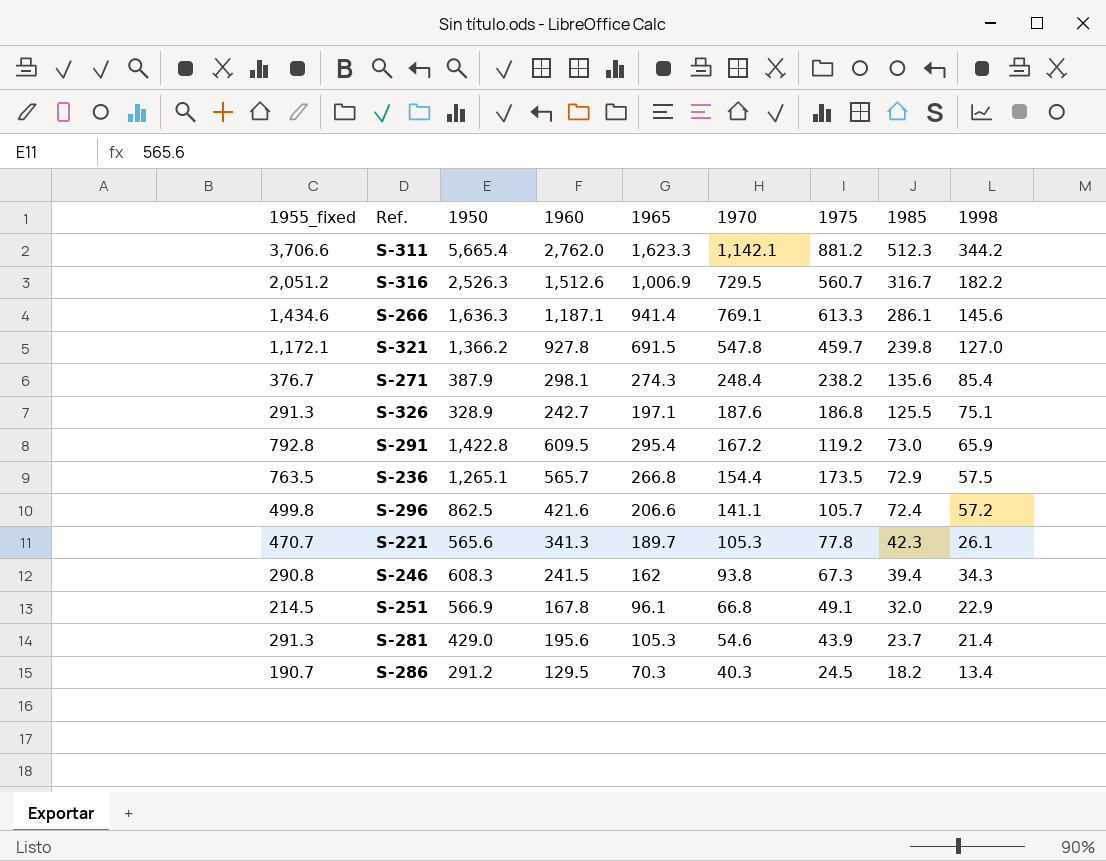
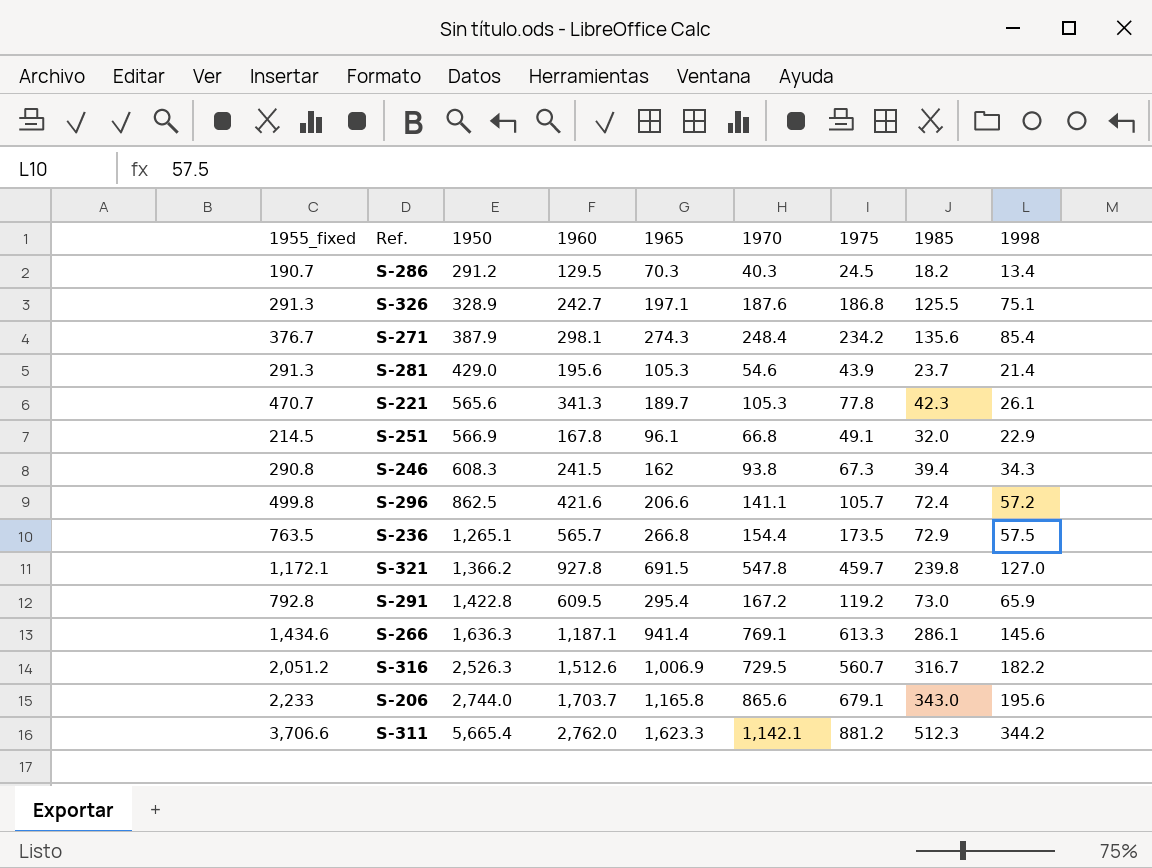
row order: 1985 descending -> 1950 ascending
S-271 | 1975: 238.2 -> 234.2
row S-206: none -> 2,233 | 2,744.0 | 1,703.7 | 1,165.8 | 865.6 | 679.1 | 343.0 | 195.6

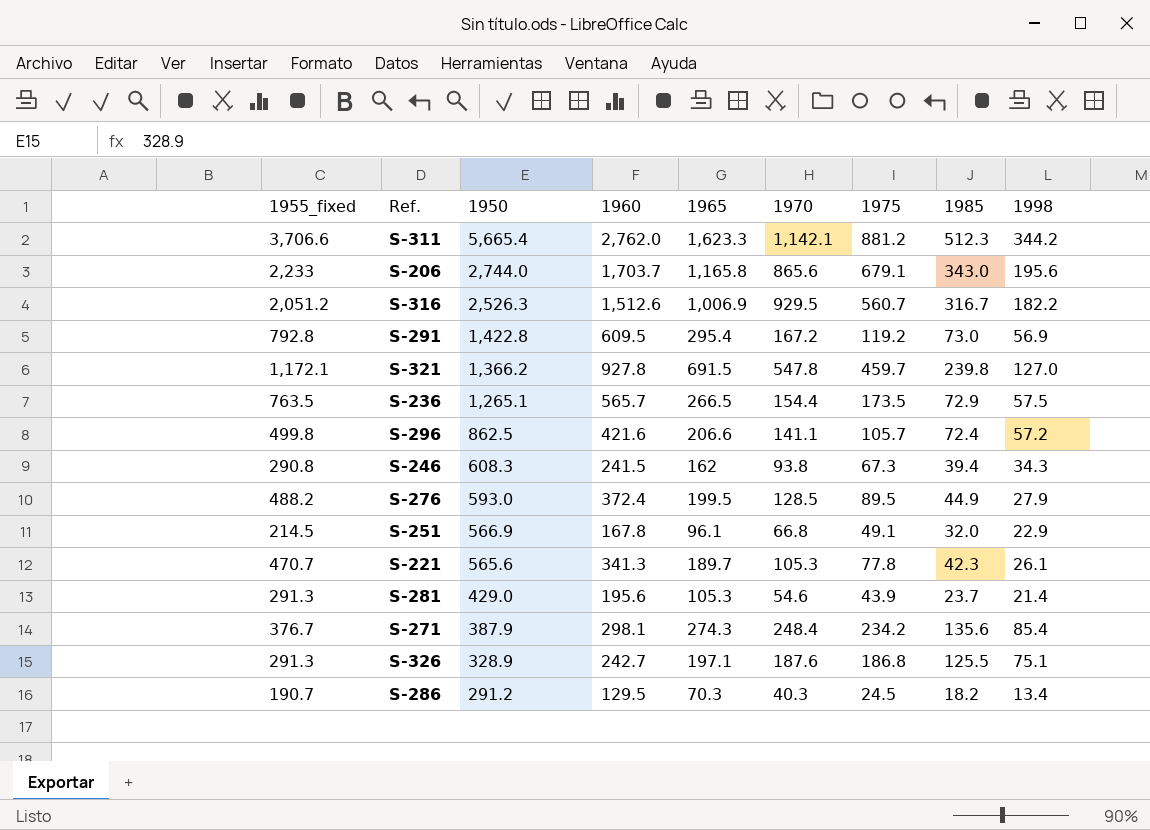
row order: 1950 ascending -> 1950 descending
row S-266: 1,434.6 | 1,636.3 | 1,187.1 | 941.4 | 769.1 | 613.3 | 286.1 | 145.6 -> none
S-316 | 1970: 729.5 -> 929.5
S-291 | 1998: 65.9 -> 56.9
S-236 | 1965: 266.8 -> 266.5
row S-276: none -> 488.2 | 593.0 | 372.4 | 199.5 | 128.5 | 89.5 | 44.9 | 27.9

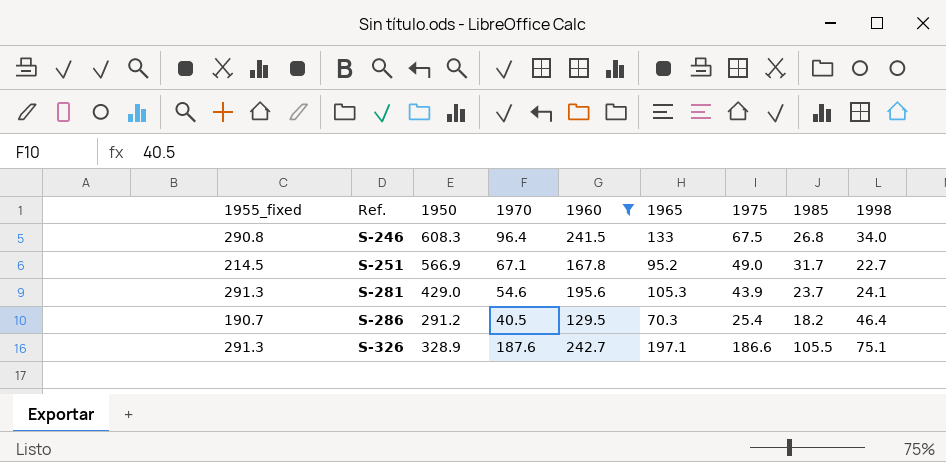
filter: none -> 1960 <= 242.7
row order: 1950 descending -> Ref. ascending
column 1970 | position: 6 -> 4
S-246 | 1970: 93.8 -> 96.4
S-246 | 1965: 162 -> 133
S-246 | 1975: 67.3 -> 67.5
S-246 | 1985: 39.4 -> 26.8
S-246 | 1998: 34.3 -> 34.0
S-251 | 1970: 66.8 -> 67.1
S-251 | 1965: 96.1 -> 95.2
S-251 | 1975: 49.1 -> 49.0
S-251 | 1985: 32.0 -> 31.7
S-251 | 1998: 22.9 -> 22.7
S-281 | 1998: 21.4 -> 24.1
S-286 | 1970: 40.3 -> 40.5
S-286 | 1975: 24.5 -> 25.4
S-286 | 1998: 13.4 -> 46.4
S-326 | 1975: 186.8 -> 186.6
S-326 | 1985: 125.5 -> 105.5

